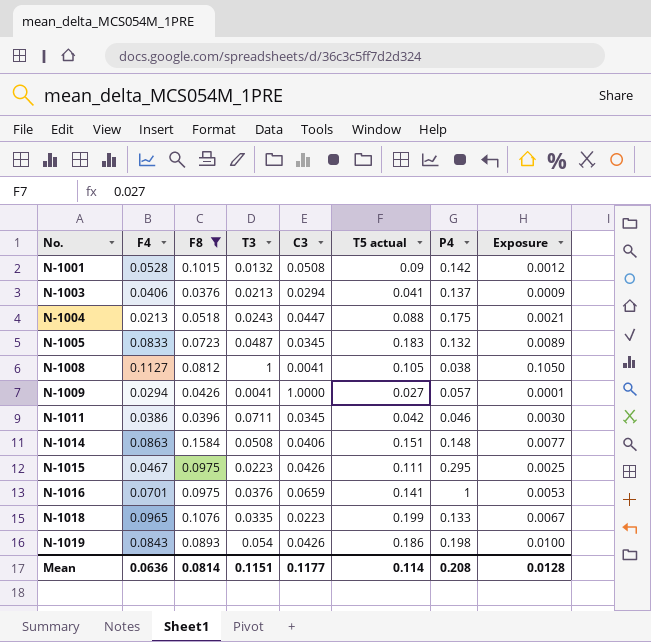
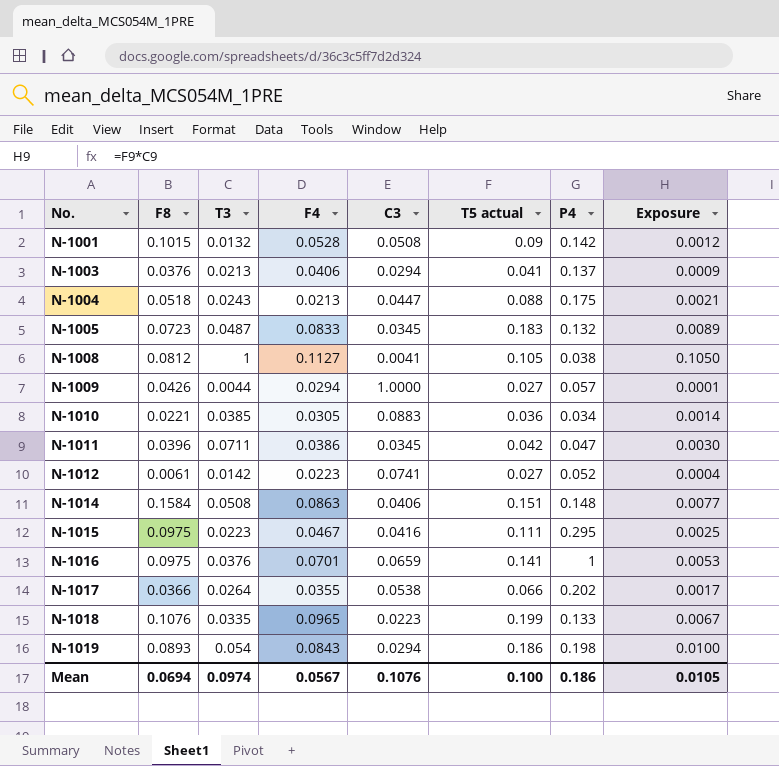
filter: F8 >= 0.0376 -> none
column F4 | position: 2 -> 4
N-1009 | T3: 0.0041 -> 0.0044
N-1011 | P4: 0.046 -> 0.047
N-1015 | C3: 0.0426 -> 0.0416
N-1019 | C3: 0.0426 -> 0.0294
Mean | F8: 0.0814 -> 0.0694
Mean | T3: 0.1151 -> 0.0974
Mean | F4: 0.0636 -> 0.0567
Mean | C3: 0.1177 -> 0.1076
Mean | T5 actual: 0.114 -> 0.100
Mean | P4: 0.208 -> 0.186
Mean | Exposure: 0.0128 -> 0.0105

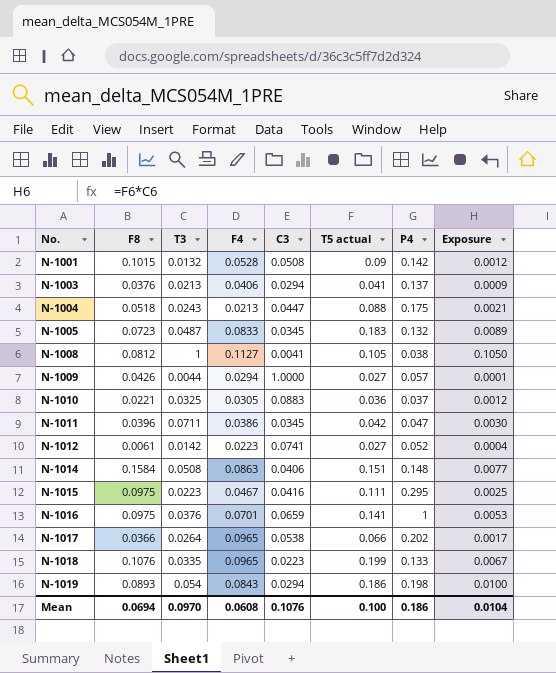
N-1010 | T3: 0.0385 -> 0.0325
N-1010 | P4: 0.034 -> 0.037
N-1010 | Exposure: 0.0014 -> 0.0012
N-1017 | F4: 0.0355 -> 0.0965
Mean | T3: 0.0974 -> 0.0970
Mean | F4: 0.0567 -> 0.0608
Mean | Exposure: 0.0105 -> 0.0104

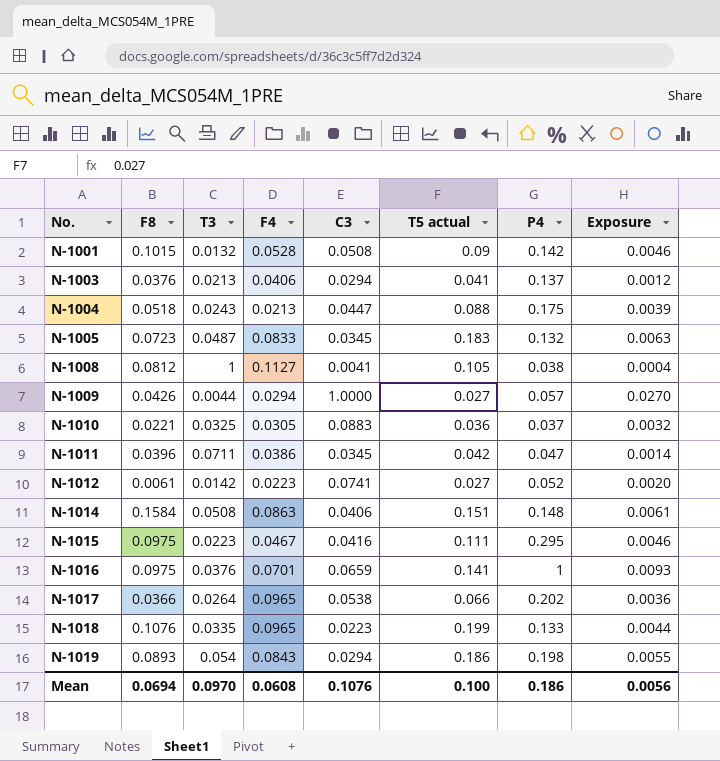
column Exposure | formula: [T3] * [T5 actual] -> [C3] * [T5 actual]
Mean | Exposure: 0.0104 -> 0.0056

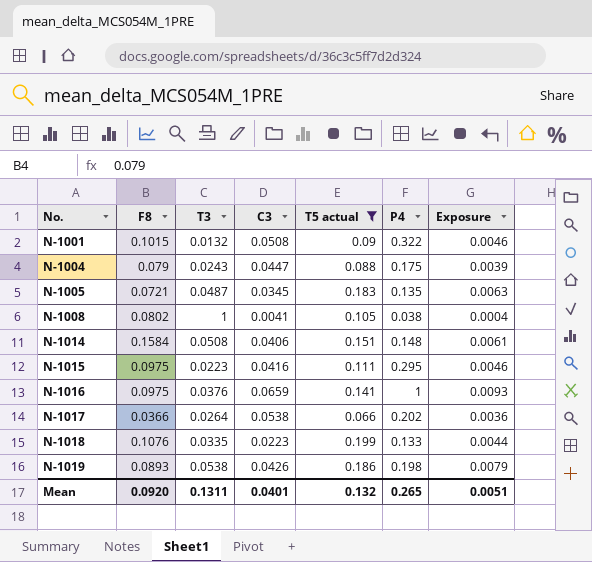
filter: none -> T5 actual >= 0.066
column F4 | position: 4 -> none
N-1001 | P4: 0.142 -> 0.322
N-1004 | F8: 0.0518 -> 0.079
N-1005 | F8: 0.0723 -> 0.0721
N-1005 | P4: 0.132 -> 0.135
N-1008 | F8: 0.0812 -> 0.0802
N-1019 | T3: 0.054 -> 0.0538
N-1019 | C3: 0.0294 -> 0.0426
N-1019 | Exposure: 0.0055 -> 0.0079
Mean | F8: 0.0694 -> 0.0920
Mean | T3: 0.0970 -> 0.1311
Mean | C3: 0.1076 -> 0.0401
Mean | T5 actual: 0.100 -> 0.132
Mean | P4: 0.186 -> 0.265
Mean | Exposure: 0.0056 -> 0.0051

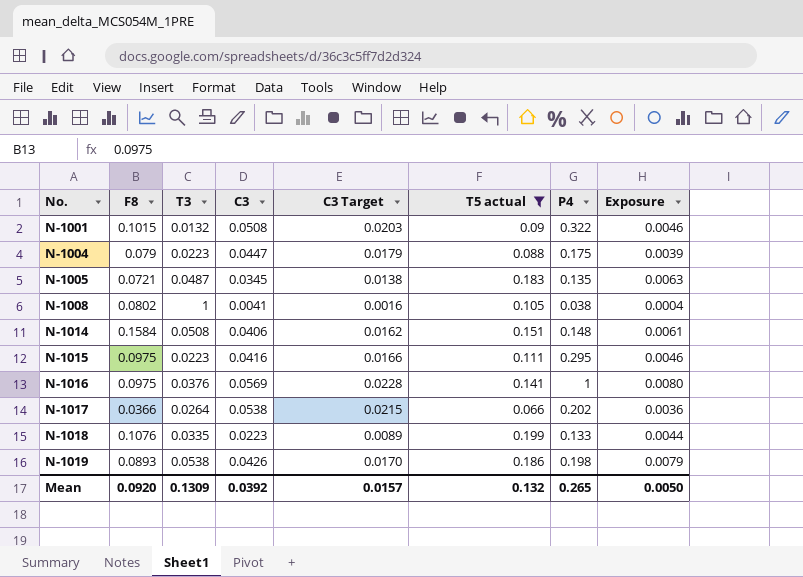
column C3 Target | formula: none -> [C3] * 0.4
N-1004 | T3: 0.0243 -> 0.0223
N-1016 | C3: 0.0659 -> 0.0569
N-1016 | Exposure: 0.0093 -> 0.0080
Mean | T3: 0.1311 -> 0.1309
Mean | C3: 0.0401 -> 0.0392
Mean | Exposure: 0.0051 -> 0.0050

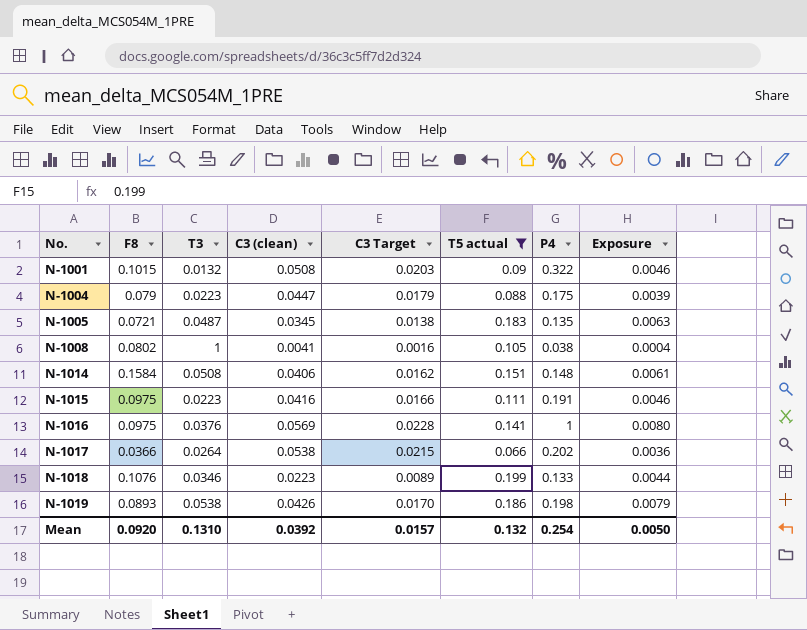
column name: C3 -> C3 (clean)
N-1015 | P4: 0.295 -> 0.191
N-1018 | T3: 0.0335 -> 0.0346
Mean | T3: 0.1309 -> 0.1310
Mean | P4: 0.265 -> 0.254

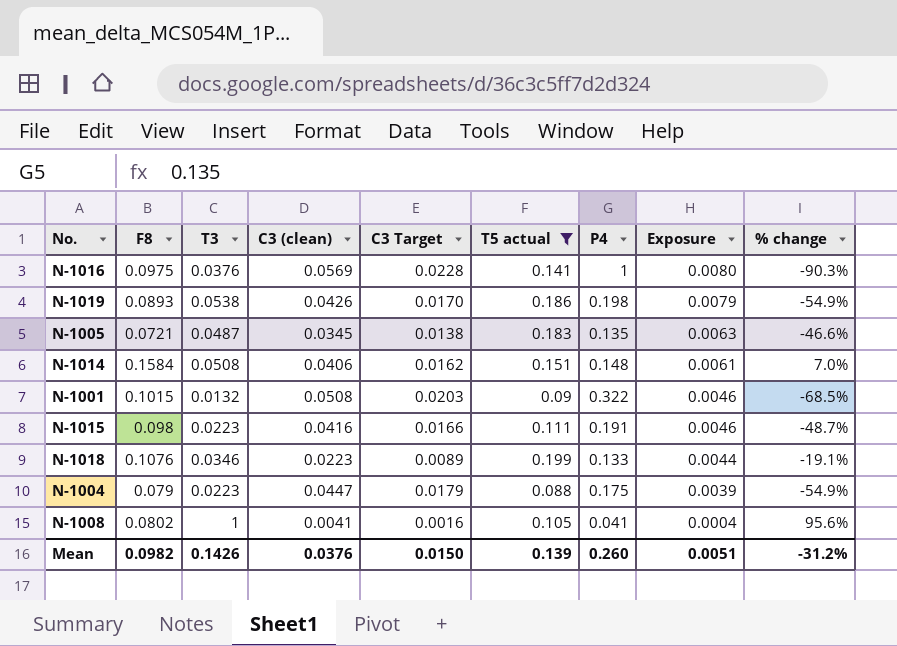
row order: No. ascending -> Exposure descending
column % change | formula: none -> ([F8] - [P4]) / [P4]
row N-1017: 0.0366 | 0.0264 | 0.0538 | 0.0215 | 0.066 | 0.202 | 0.0036 -> none
N-1015 | F8: 0.0975 -> 0.098
N-1008 | P4: 0.038 -> 0.041
Mean | F8: 0.0920 -> 0.0982
Mean | T3: 0.1310 -> 0.1426
Mean | C3 (clean): 0.0392 -> 0.0376
Mean | C3 Target: 0.0157 -> 0.0150
Mean | T5 actual: 0.132 -> 0.139
Mean | P4: 0.254 -> 0.260
Mean | Exposure: 0.0050 -> 0.0051

